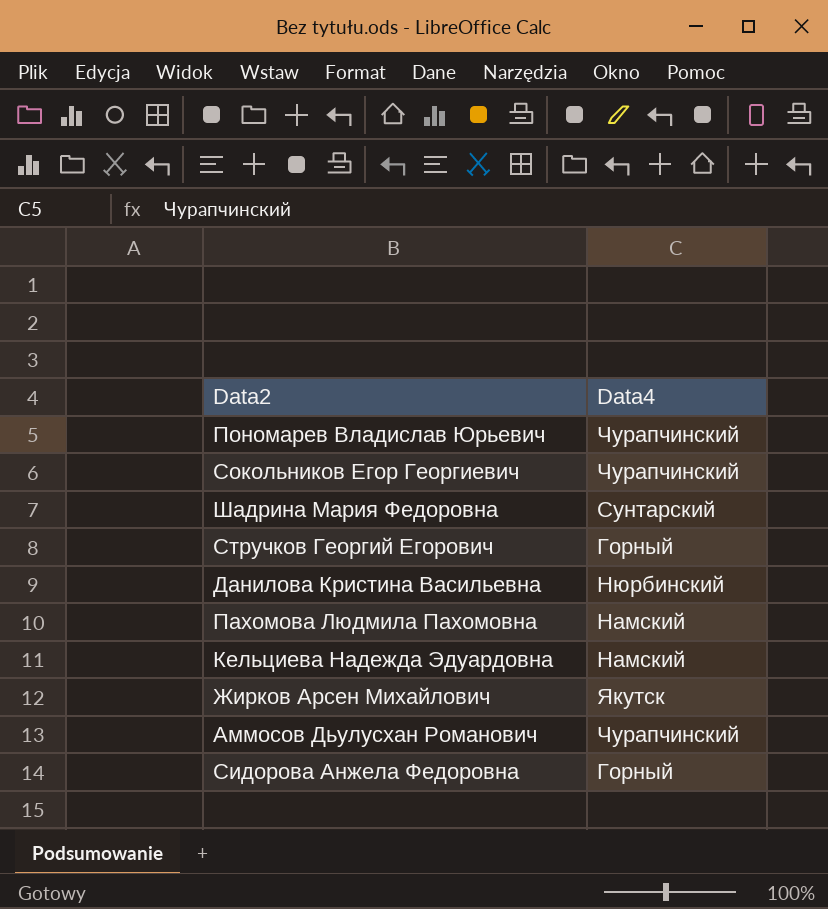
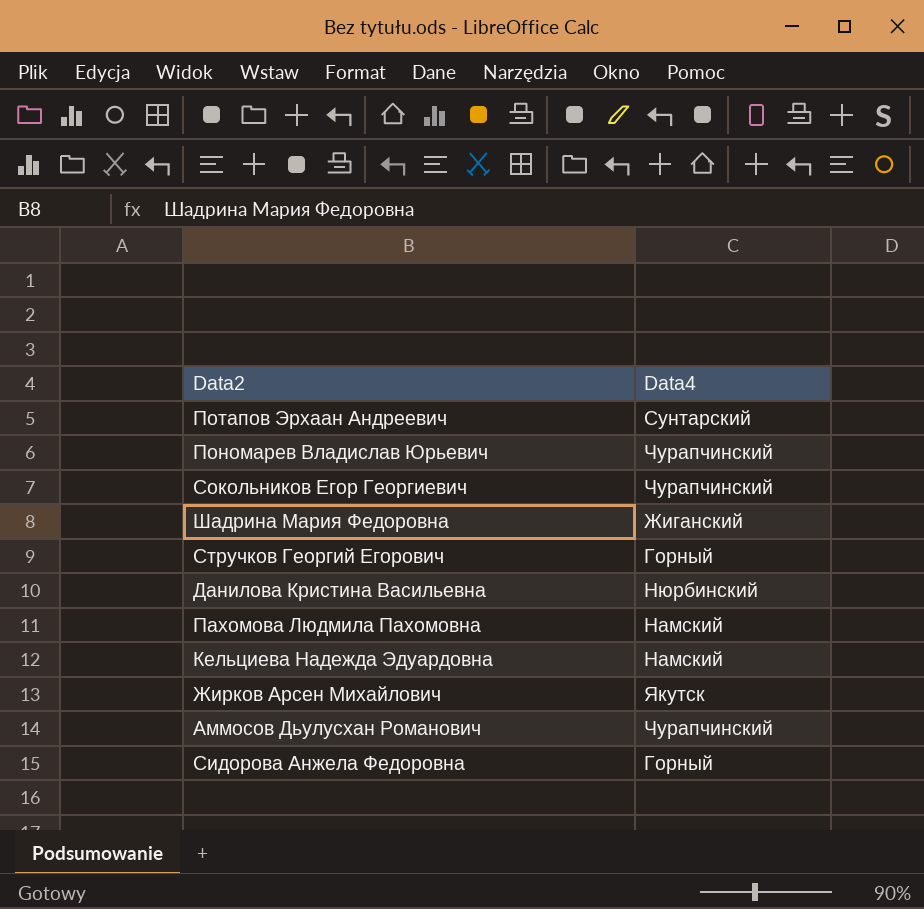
row Потапов Эрхаан Андреевич: none -> Сунтарский
Шадрина Мария Федоровна | Data4: Сунтарский -> Жиганский

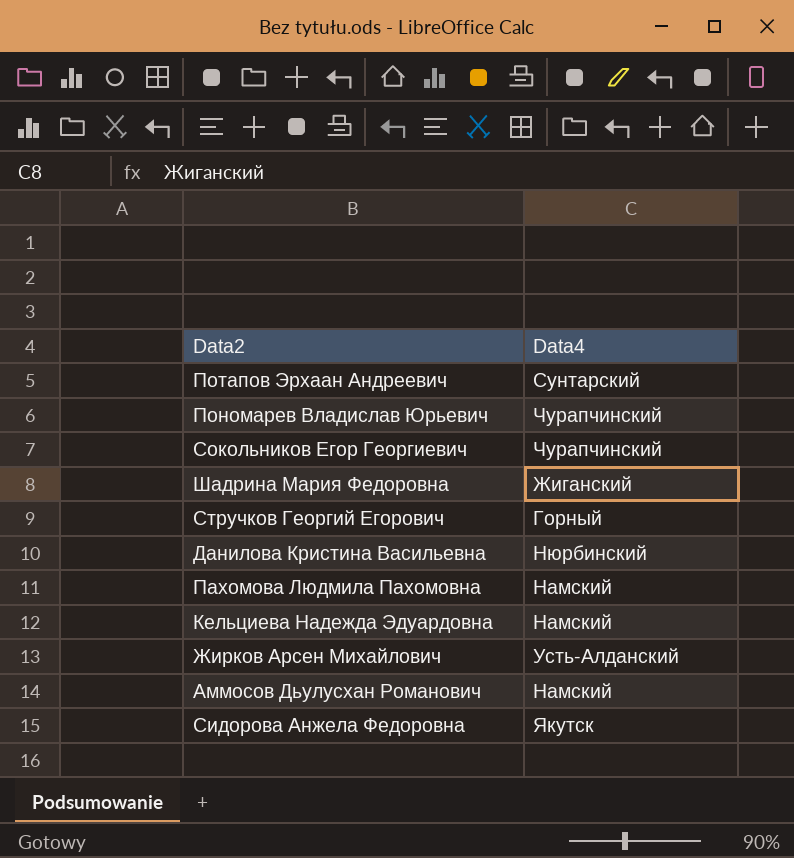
Жирков Арсен Михайлович | Data4: Якутск -> Усть-Алданский
Аммосов Дьулусхан Романович | Data4: Чурапчинский -> Намский
Сидорова Анжела Федоровна | Data4: Горный -> Якутск

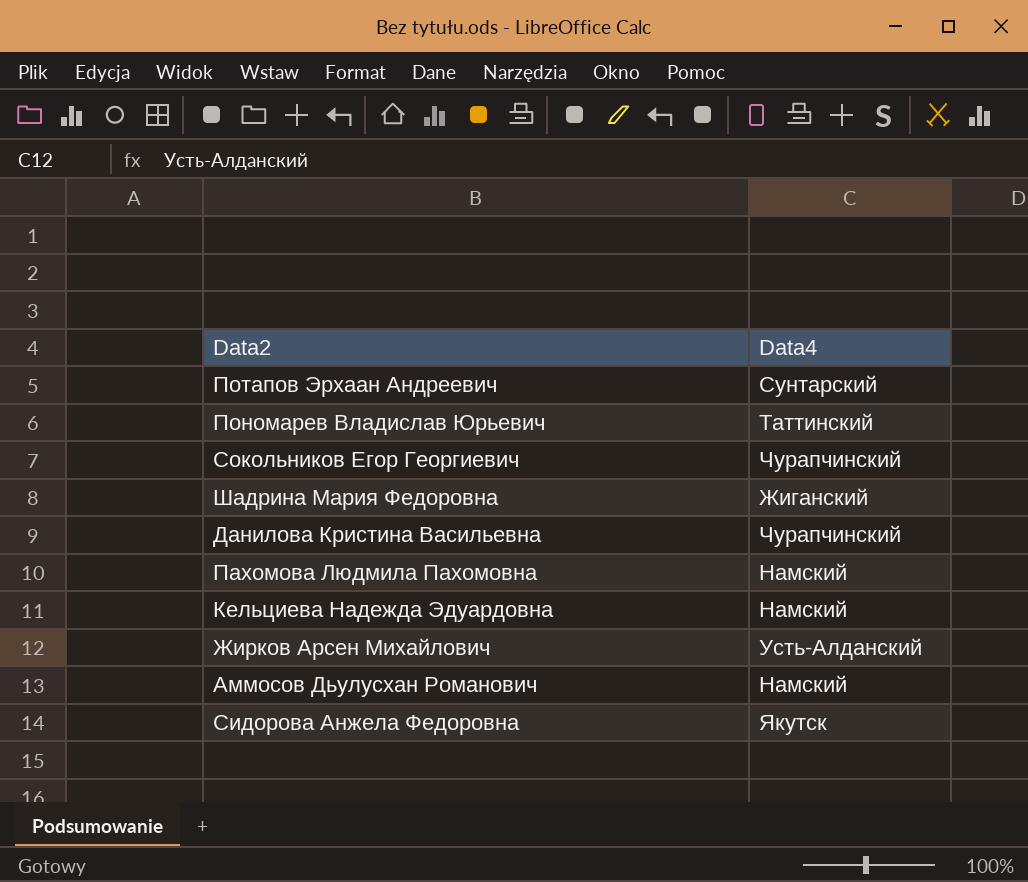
row Стручков Георгий Егорович: Горный -> none
Пономарев Владислав Юрьевич | Data4: Чурапчинский -> Таттинский
Данилова Кристина Васильевна | Data4: Нюрбинский -> Чурапчинский

